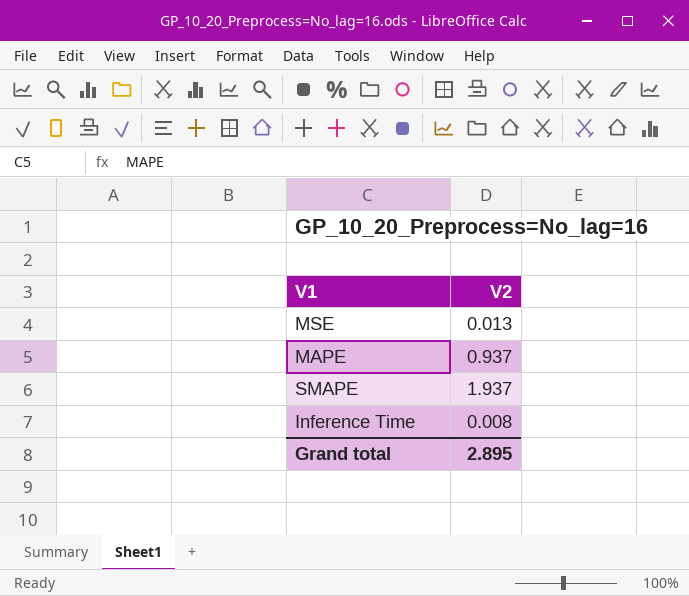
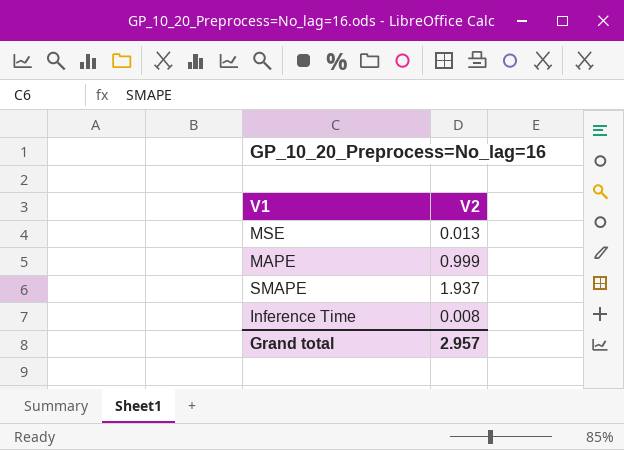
MAPE | V2: 0.937 -> 0.999
Grand total | V2: 2.895 -> 2.957

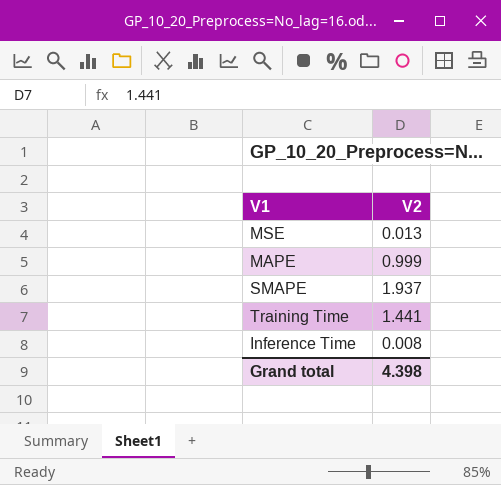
row Training Time: none -> 1.441
Grand total | V2: 2.957 -> 4.398

